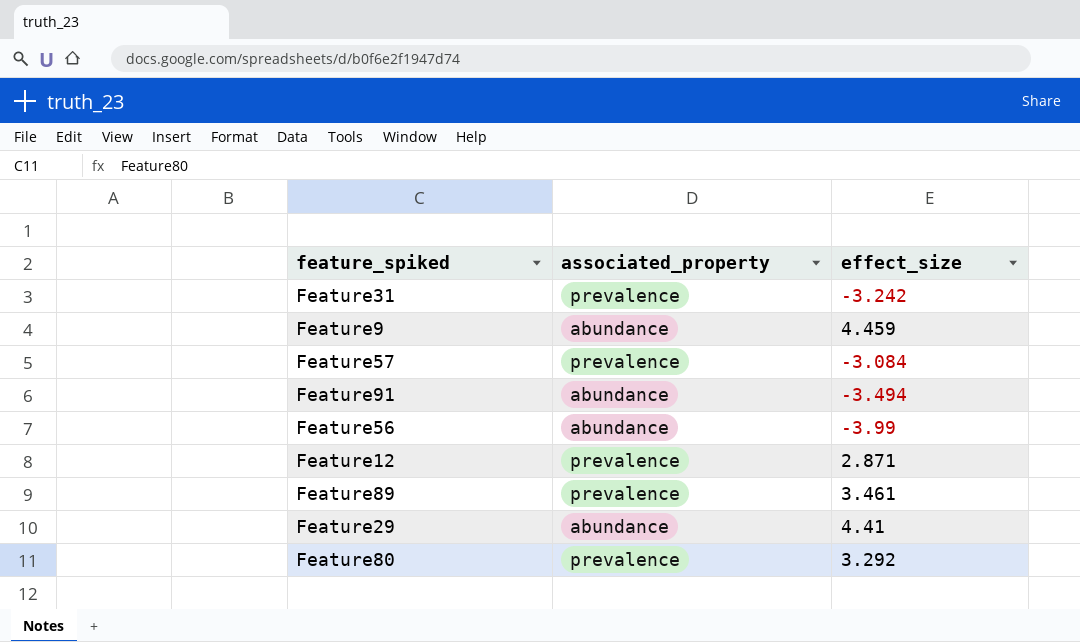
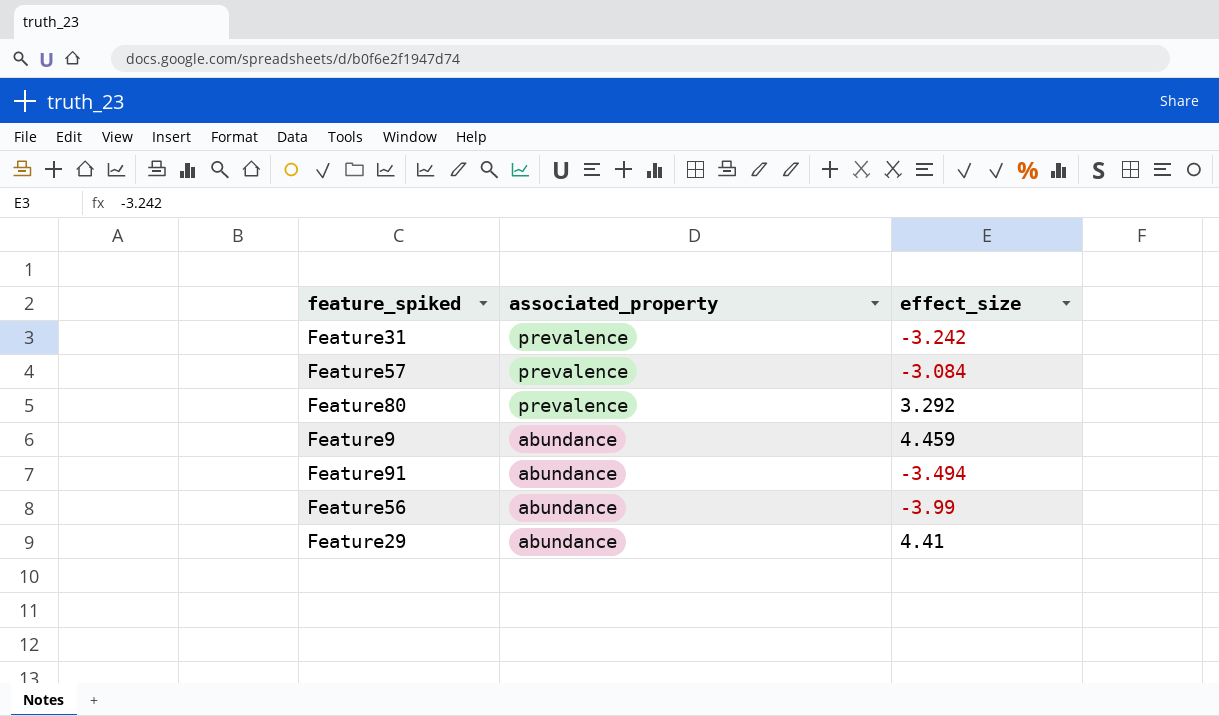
row order: none -> associated_property descending
row Feature12: prevalence | 2.871 -> none
row Feature89: prevalence | 3.461 -> none

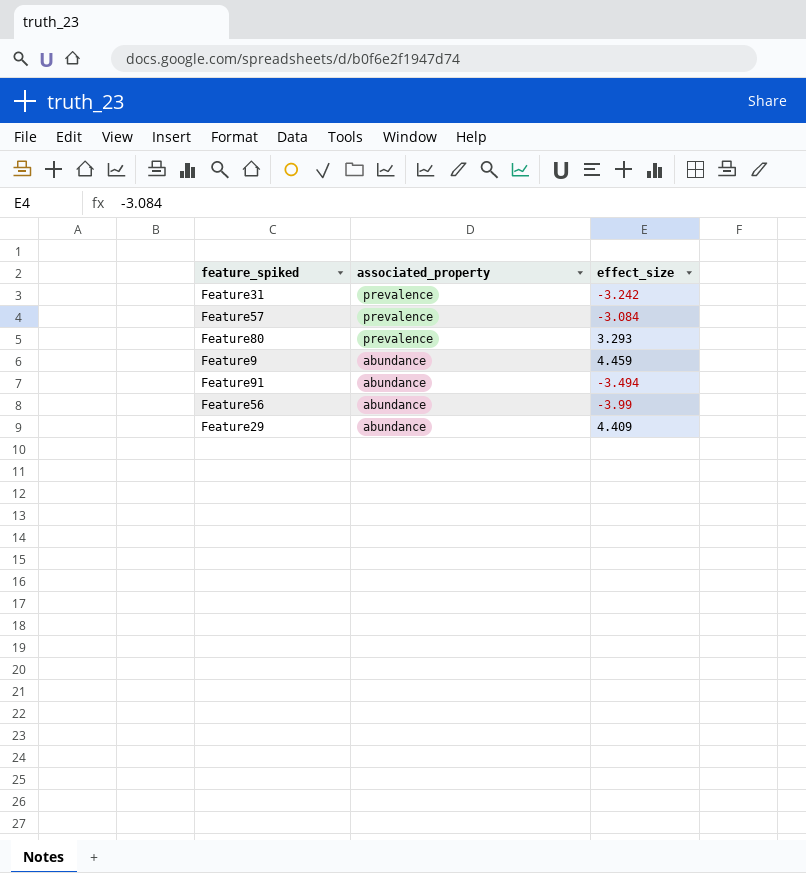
Feature80 | effect_size: 3.292 -> 3.293
Feature29 | effect_size: 4.41 -> 4.409

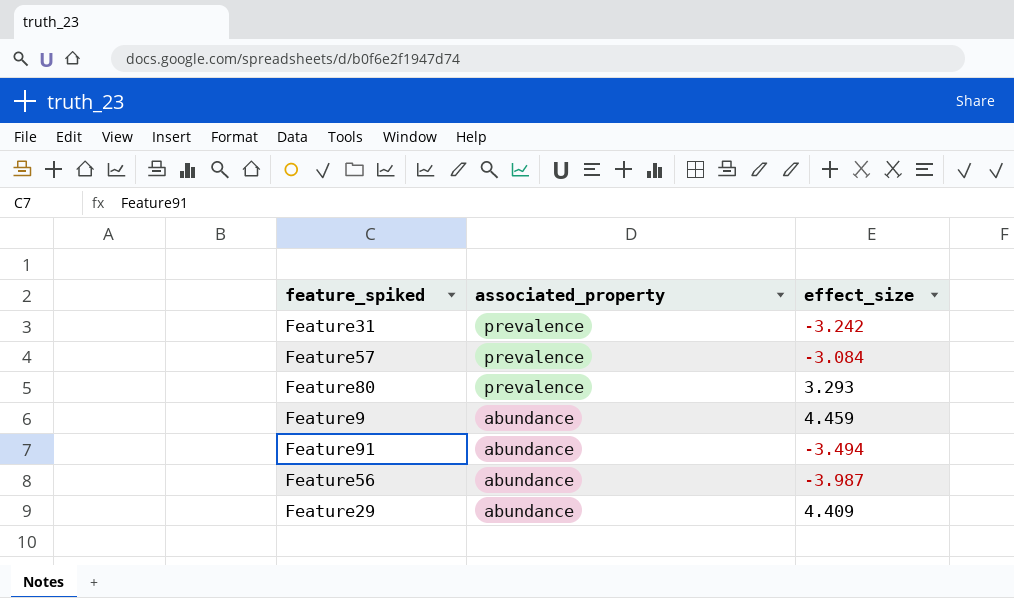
Feature56 | effect_size: -3.99 -> -3.987

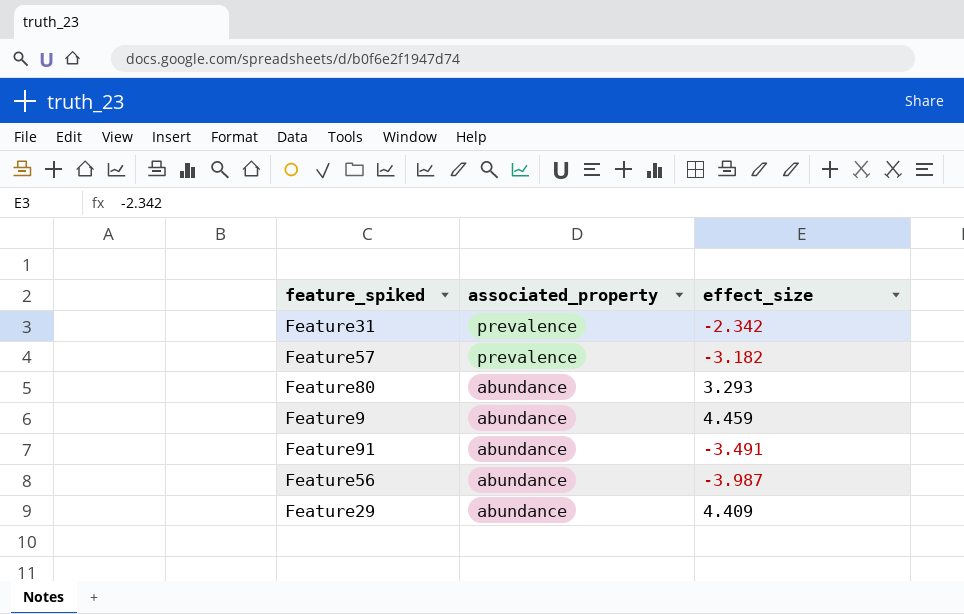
Feature31 | effect_size: -3.242 -> -2.342
Feature57 | effect_size: -3.084 -> -3.182
Feature80 | associated_property: prevalence -> abundance
Feature91 | effect_size: -3.494 -> -3.491

